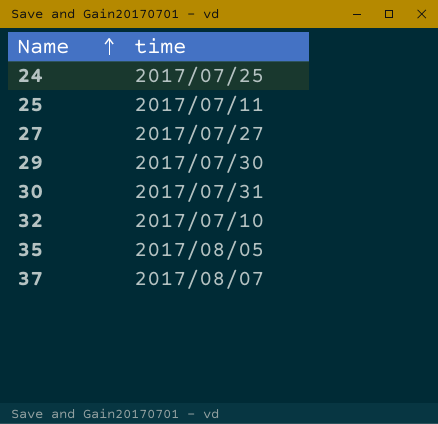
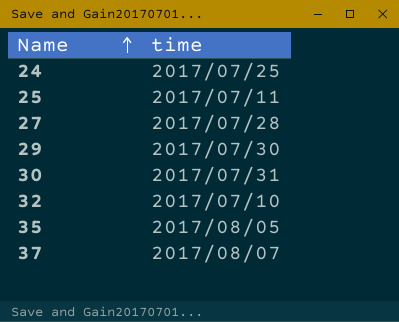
27 | time: 2017/07/27 -> 2017/07/28

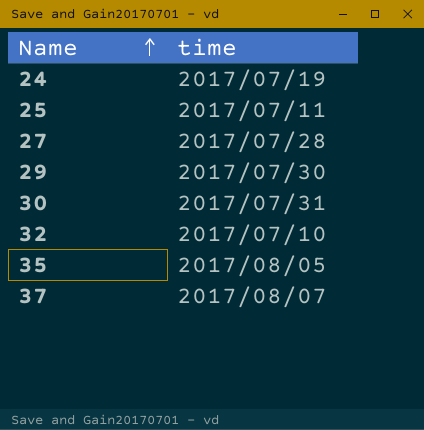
24 | time: 2017/07/25 -> 2017/07/19

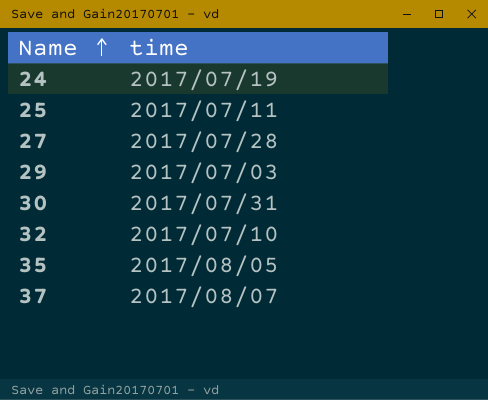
29 | time: 2017/07/30 -> 2017/07/03

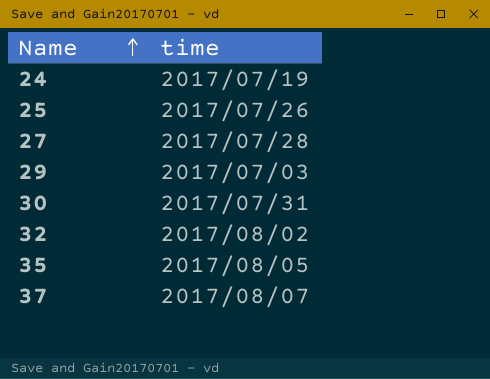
25 | time: 2017/07/11 -> 2017/07/26
32 | time: 2017/07/10 -> 2017/08/02

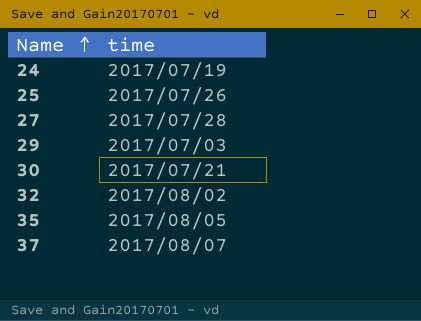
30 | time: 2017/07/31 -> 2017/07/21

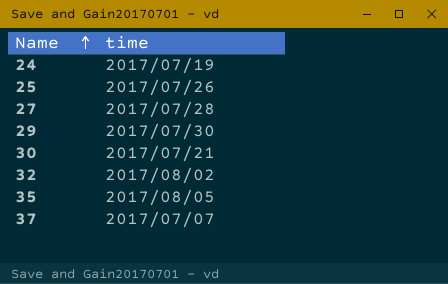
29 | time: 2017/07/03 -> 2017/07/30
37 | time: 2017/08/07 -> 2017/07/07

